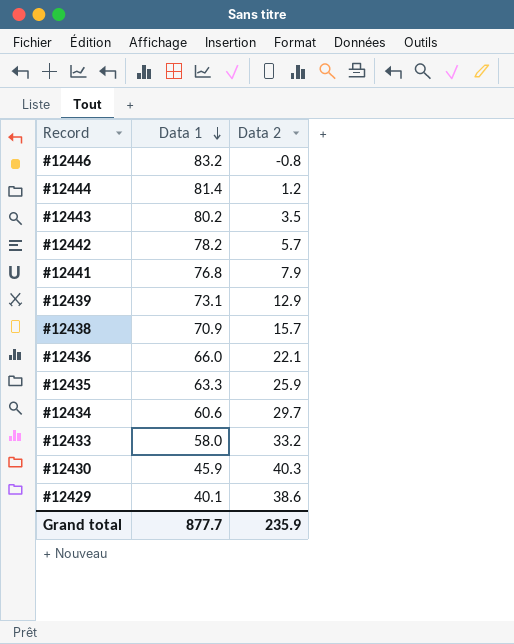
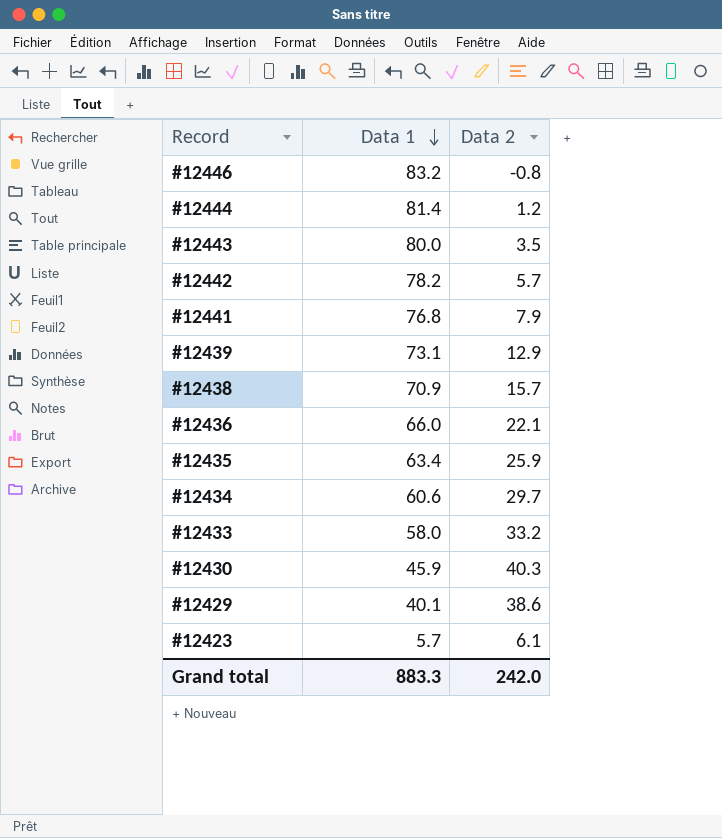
#12443 | Data 1: 80.2 -> 80.0
#12435 | Data 1: 63.3 -> 63.4
row #12423: none -> 5.7 | 6.1
Grand total | Data 1: 877.7 -> 883.3
Grand total | Data 2: 235.9 -> 242.0

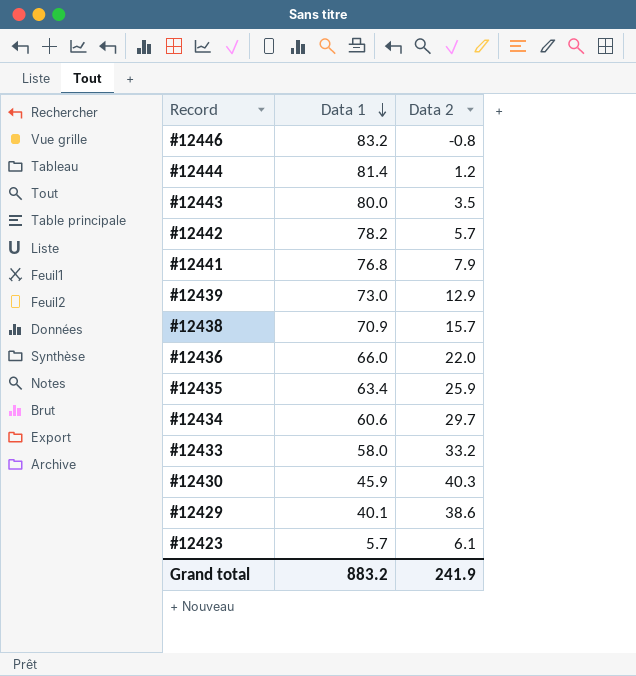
#12439 | Data 1: 73.1 -> 73.0
#12436 | Data 2: 22.1 -> 22.0
Grand total | Data 1: 883.3 -> 883.2
Grand total | Data 2: 242.0 -> 241.9

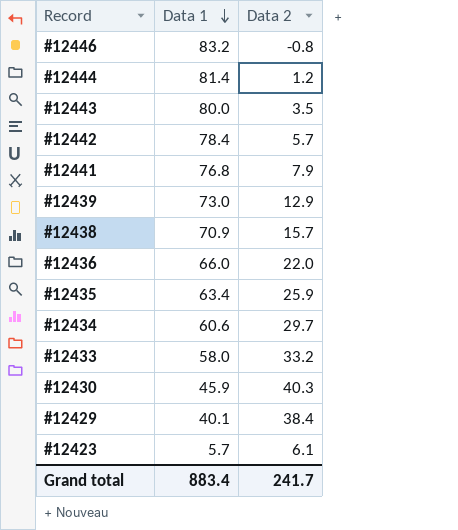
#12442 | Data 1: 78.2 -> 78.4
#12429 | Data 2: 38.6 -> 38.4
Grand total | Data 1: 883.2 -> 883.4
Grand total | Data 2: 241.9 -> 241.7

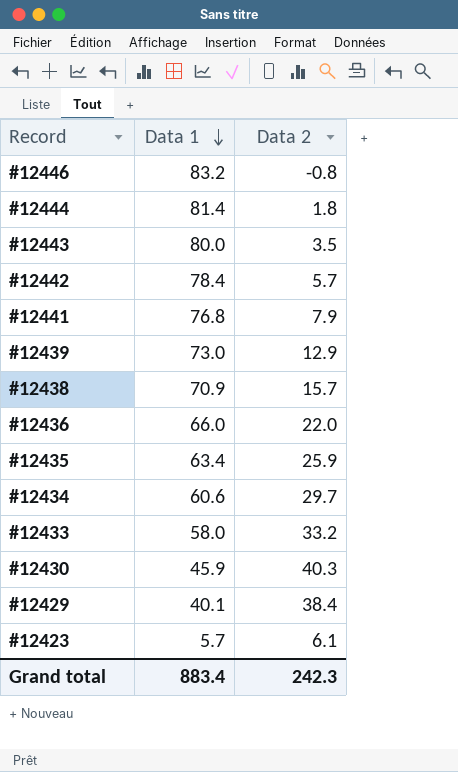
#12444 | Data 2: 1.2 -> 1.8
Grand total | Data 2: 241.7 -> 242.3

